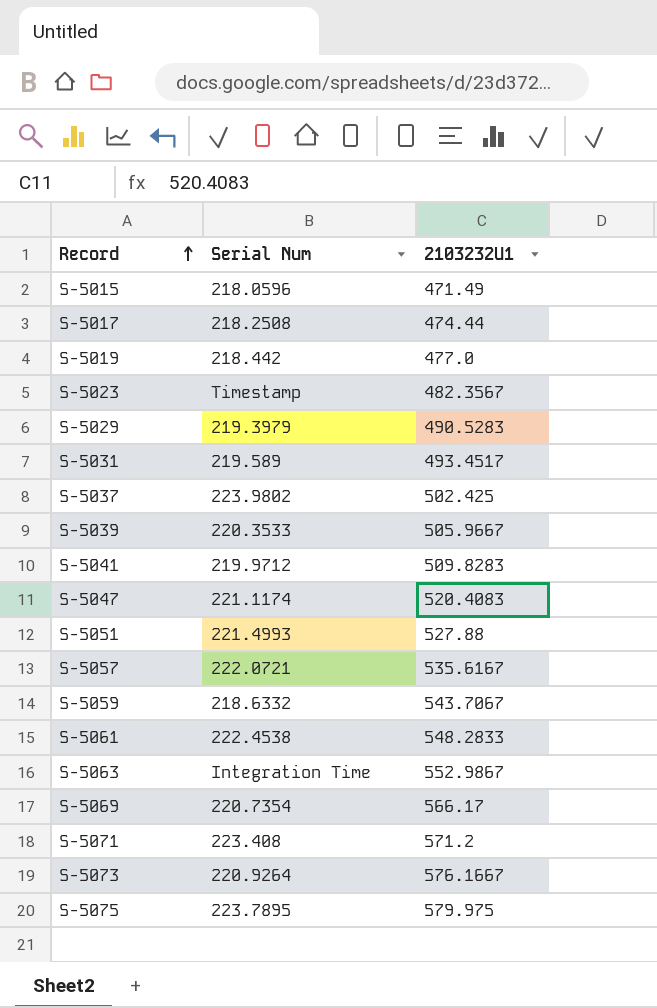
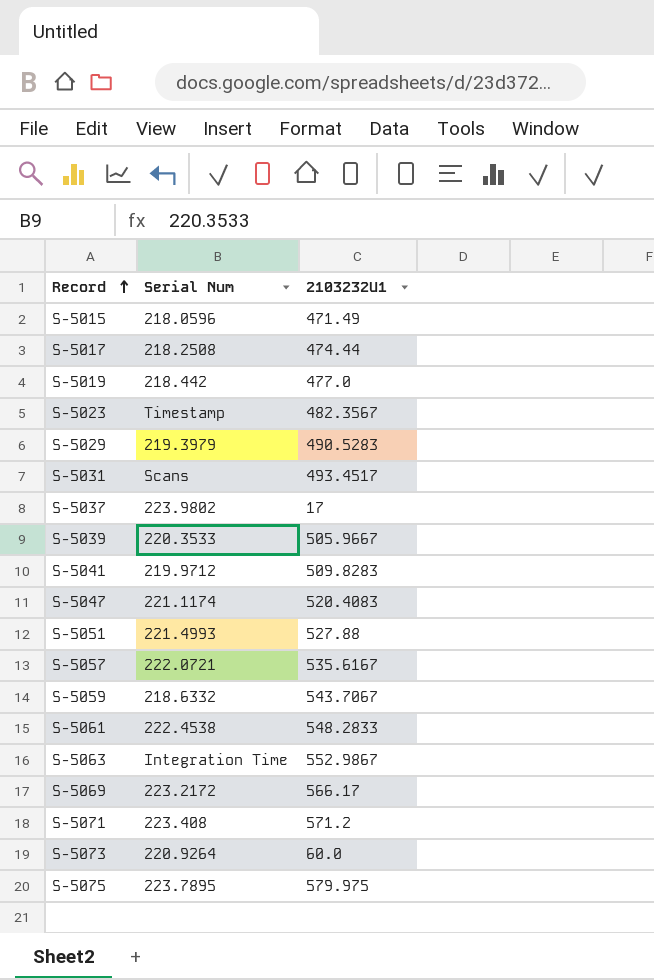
S-5031 | Serial Num: 219.589 -> Scans
S-5037 | 2103232U1: 502.425 -> 17
S-5069 | Serial Num: 220.7354 -> 223.2172
S-5073 | 2103232U1: 576.1667 -> 60.0

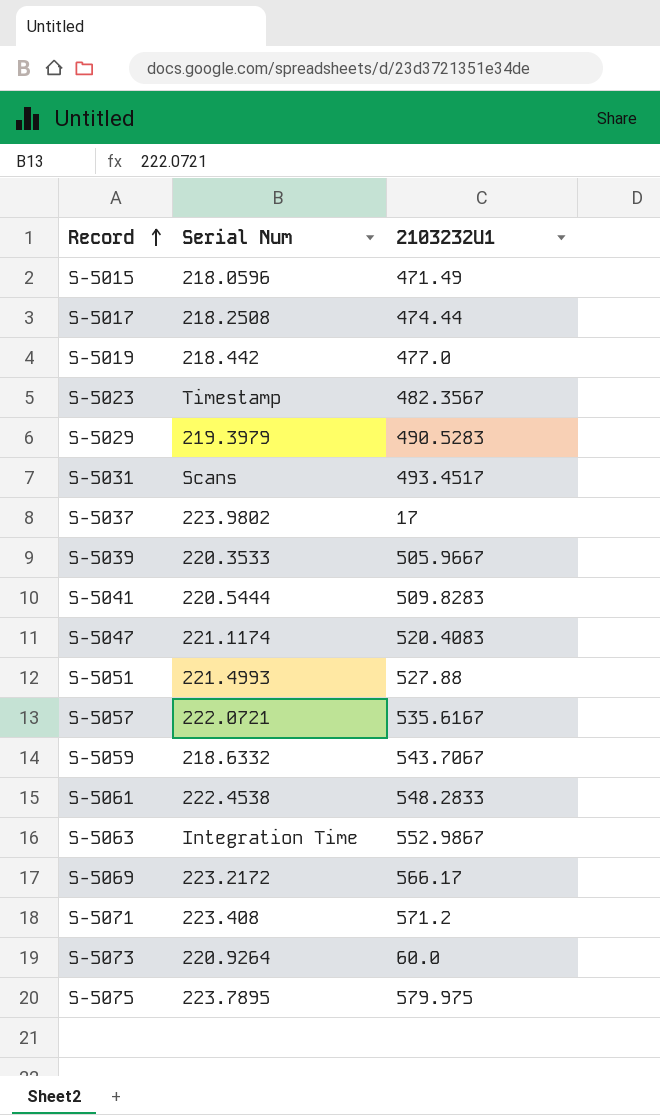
S-5041 | Serial Num: 219.9712 -> 220.5444

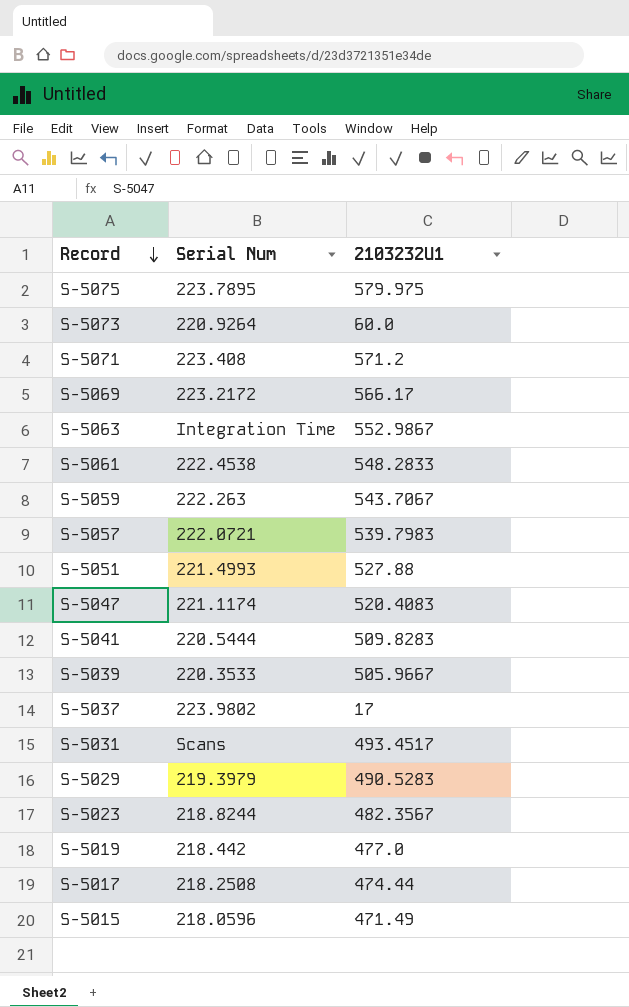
row order: Record ascending -> Record descending
S-5059 | Serial Num: 218.6332 -> 222.263
S-5057 | 2103232U1: 535.6167 -> 539.7983
S-5023 | Serial Num: Timestamp -> 218.8244

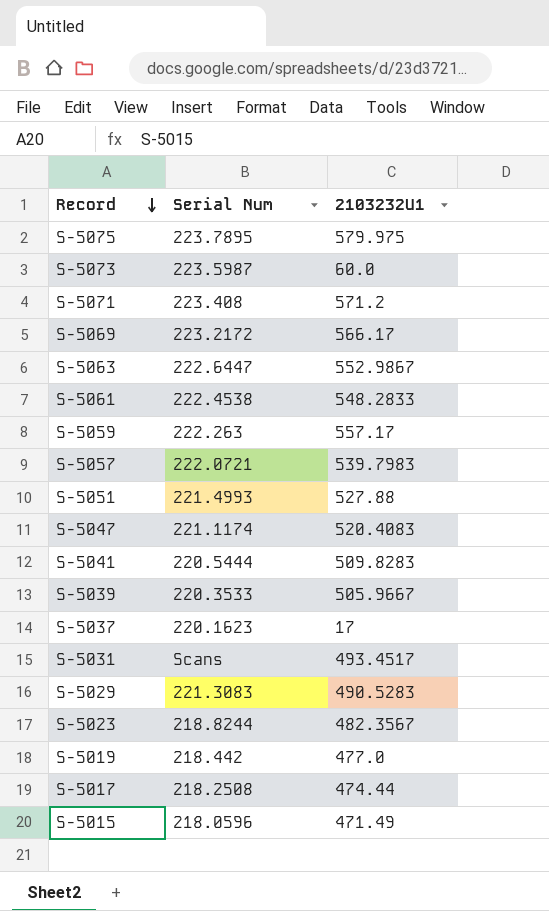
S-5073 | Serial Num: 220.9264 -> 223.5987
S-5063 | Serial Num: Integration Time -> 222.6447
S-5059 | 2103232U1: 543.7067 -> 557.17
S-5037 | Serial Num: 223.9802 -> 220.1623
S-5029 | Serial Num: 219.3979 -> 221.3083

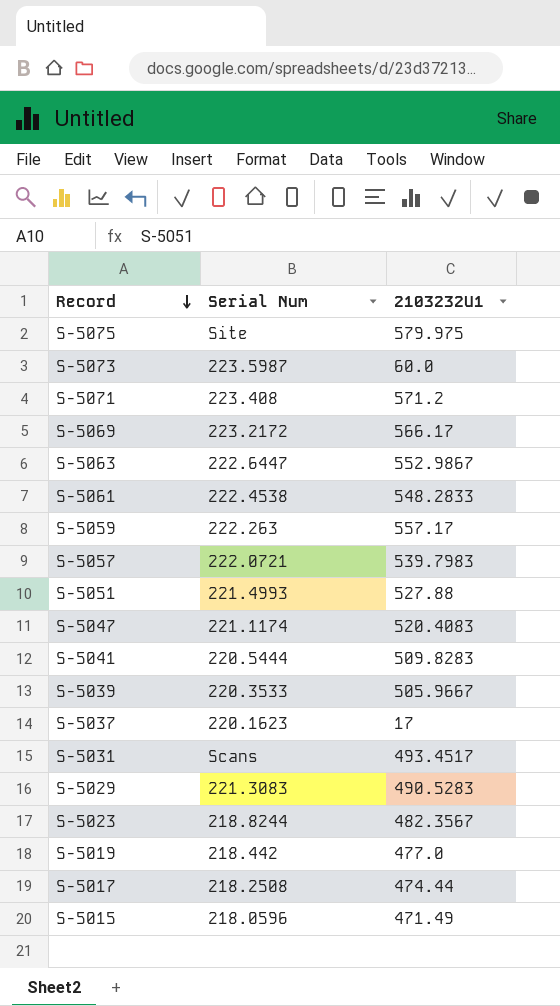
S-5075 | Serial Num: 223.7895 -> Site

